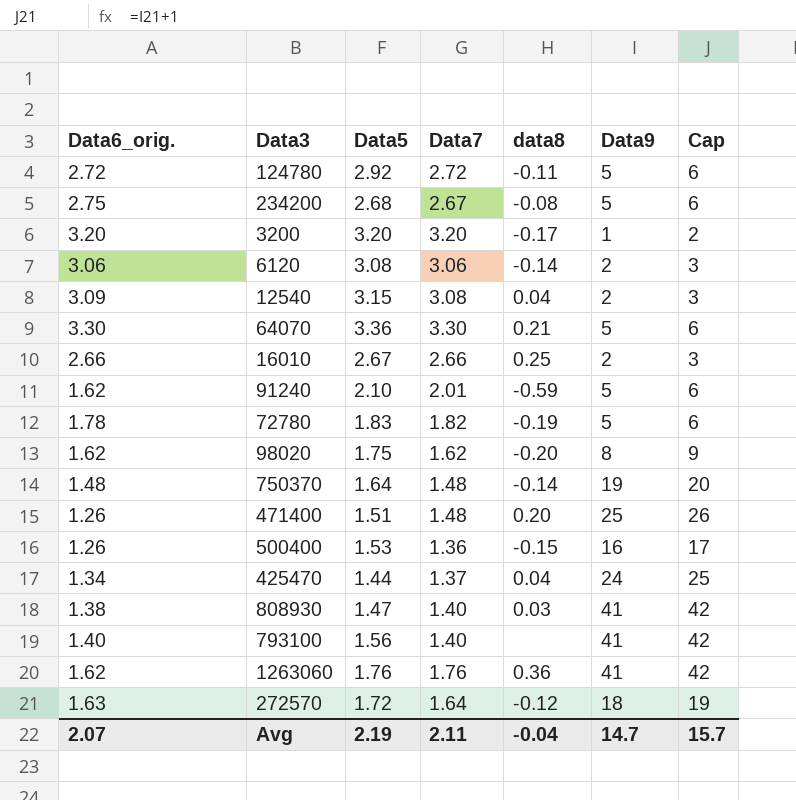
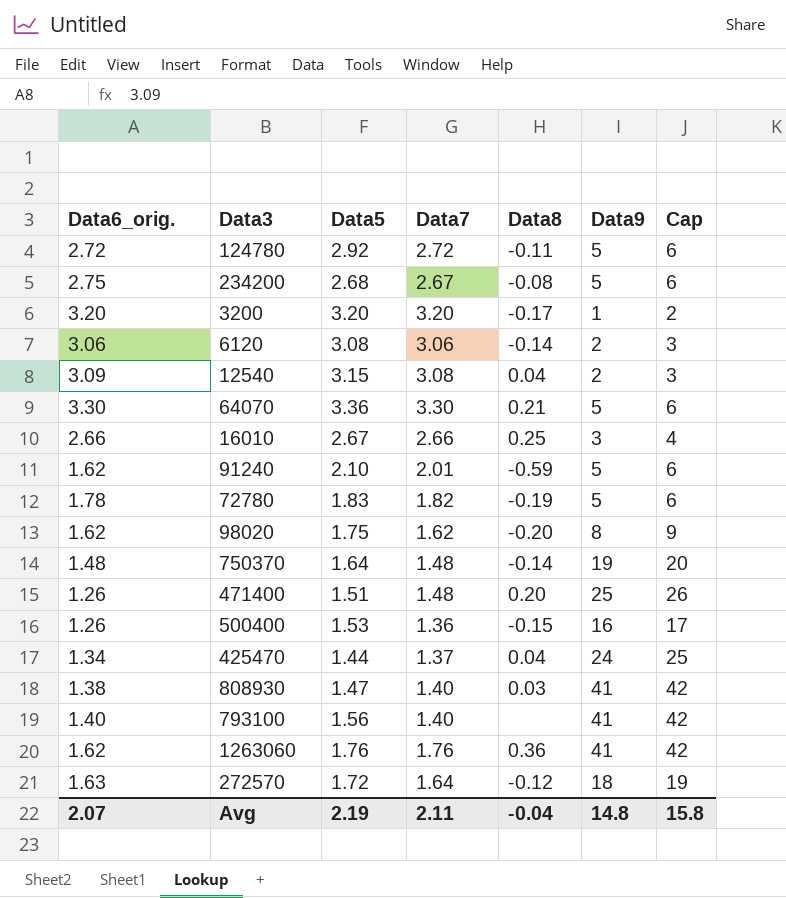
column name: data8 -> Data8
16010 | Data9: 2 -> 3
16010 | Cap: 3 -> 4
Avg | Data9: 14.7 -> 14.8
Avg | Cap: 15.7 -> 15.8

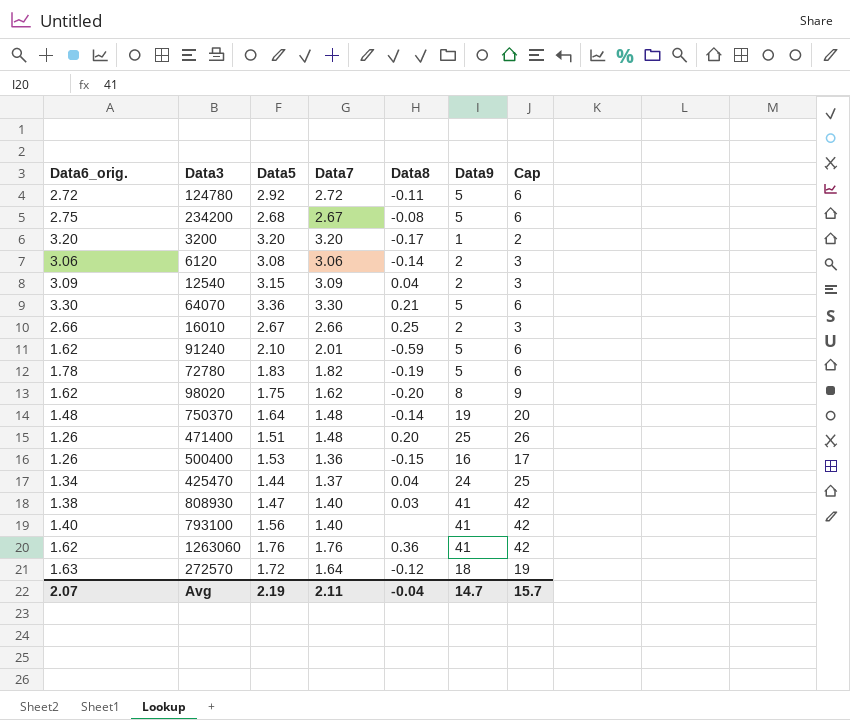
12540 | Data7: 3.08 -> 3.09
16010 | Data9: 3 -> 2
16010 | Cap: 4 -> 3
Avg | Data9: 14.8 -> 14.7
Avg | Cap: 15.8 -> 15.7

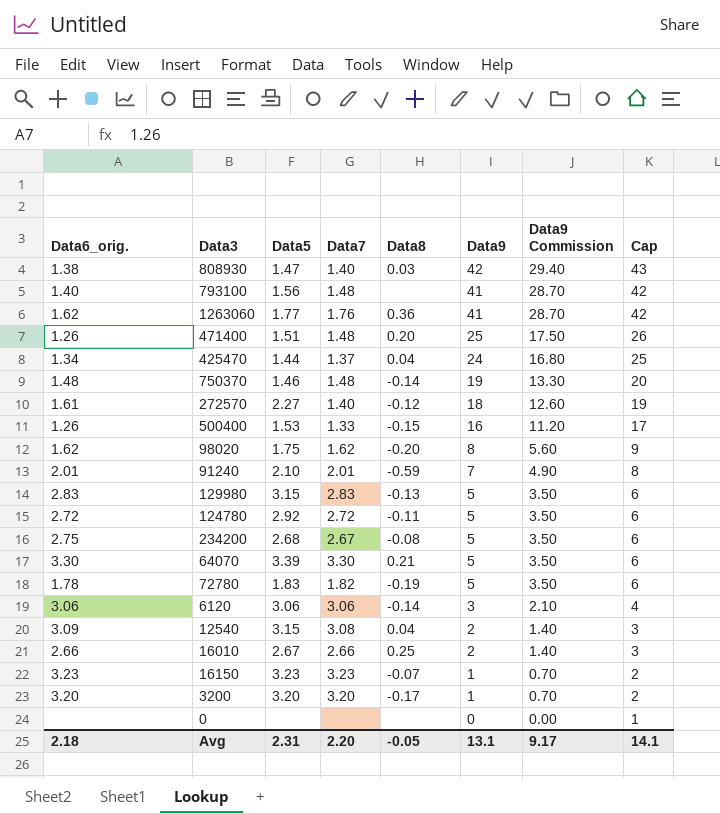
row order: none -> Data9 descending
column Data9 Commission | formula: none -> [Data9] * 0.7
808930 | Data9: 41 -> 42
808930 | Cap: 42 -> 43
793100 | Data7: 1.40 -> 1.48
1263060 | Data5: 1.76 -> 1.77
750370 | Data5: 1.64 -> 1.46
272570 | Data6_orig.: 1.63 -> 1.61
272570 | Data5: 1.72 -> 2.27
272570 | Data7: 1.64 -> 1.40
500400 | Data7: 1.36 -> 1.33
91240 | Data6_orig.: 1.62 -> 2.01
91240 | Data9: 5 -> 7
91240 | Cap: 6 -> 8
row 129980: none -> 2.83 | 3.15 | 2.83 | -0.13 | 5 | 3.50 | 6
64070 | Data5: 3.36 -> 3.39
6120 | Data5: 3.08 -> 3.06
6120 | Data9: 2 -> 3
6120 | Cap: 3 -> 4
12540 | Data7: 3.09 -> 3.08
row 16150: none -> 3.23 | 3.23 | 3.23 | -0.07 | 1 | 0.70 | 2
row 0: none -> none | none | none | none | 0 | 0.00 | 1
Avg | Data6_orig.: 2.07 -> 2.18
Avg | Data5: 2.19 -> 2.31
Avg | Data7: 2.11 -> 2.20
Avg | Data8: -0.04 -> -0.05
Avg | Data9: 14.7 -> 13.1
Avg | Cap: 15.7 -> 14.1

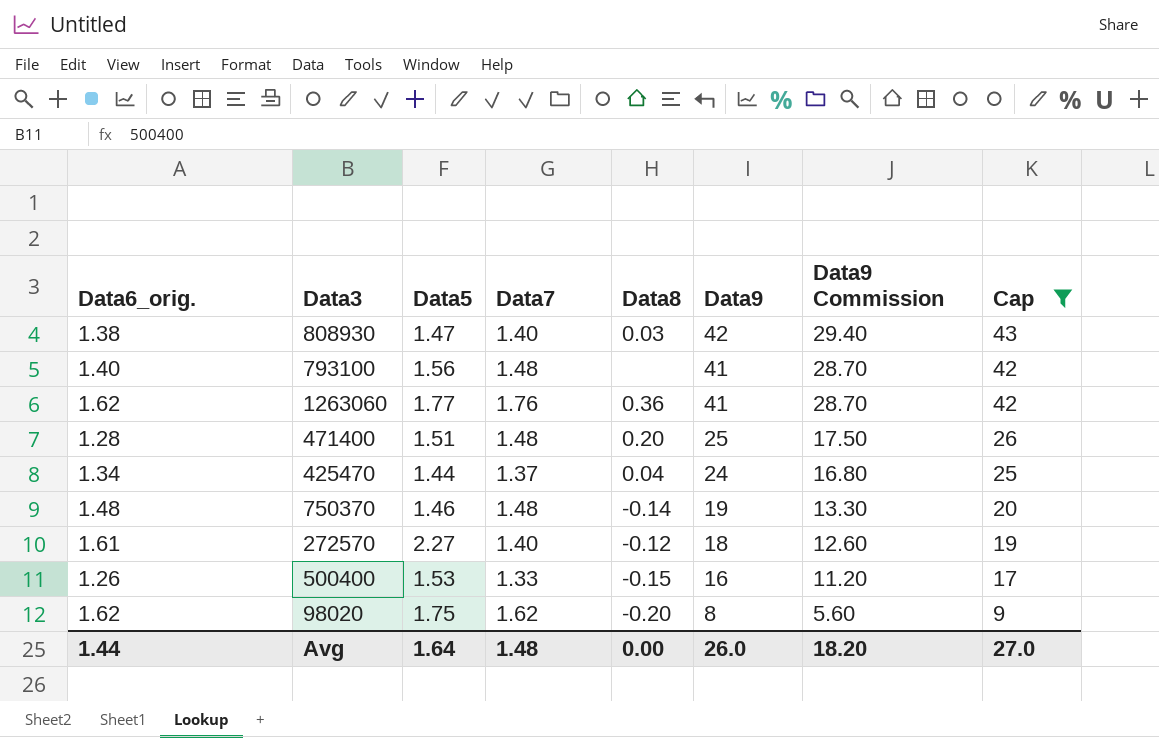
filter: none -> Cap >= 9
471400 | Data6_orig.: 1.26 -> 1.28
Avg | Data6_orig.: 2.18 -> 1.44
Avg | Data5: 2.31 -> 1.64
Avg | Data7: 2.20 -> 1.48
Avg | Data8: -0.05 -> 0.00
Avg | Data9: 13.1 -> 26.0
Avg | Data9 Commission: 9.17 -> 18.20
Avg | Cap: 14.1 -> 27.0

